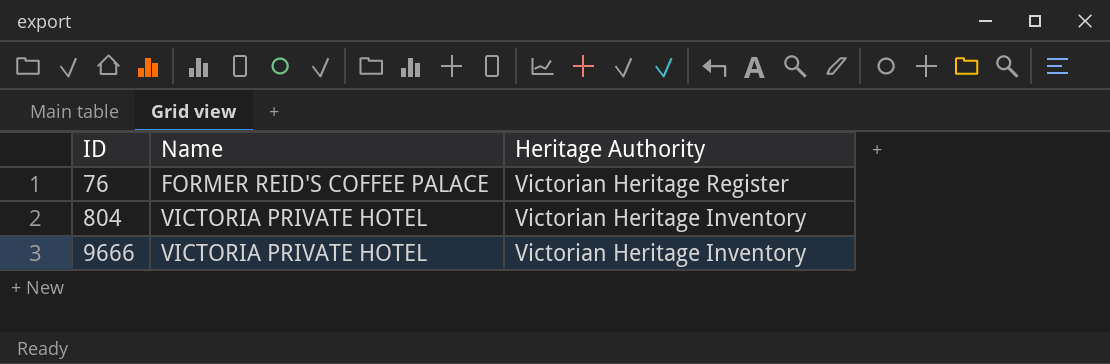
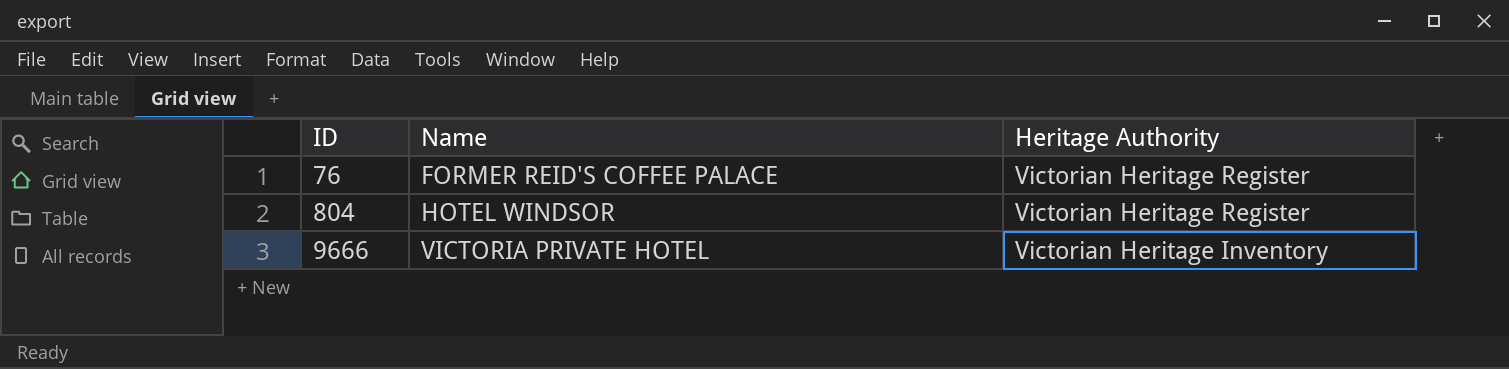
804 | Name: VICTORIA PRIVATE HOTEL -> HOTEL WINDSOR
804 | Heritage Authority: Victorian Heritage Inventory -> Victorian Heritage Register

